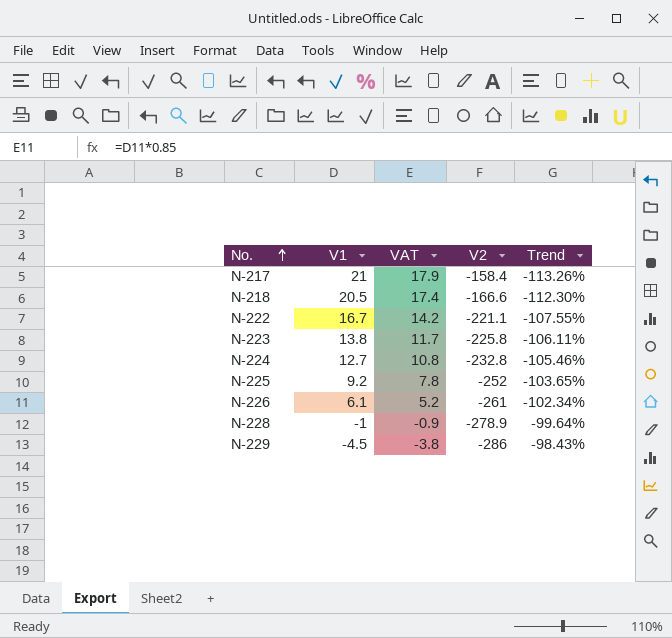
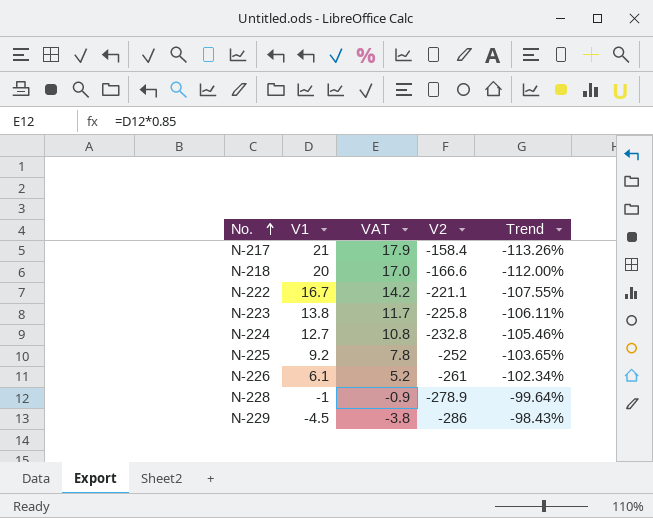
N-218 | V1: 20.5 -> 20
N-218 | VAT: 17.4 -> 17.0
N-218 | Trend: -112.30% -> -112.00%

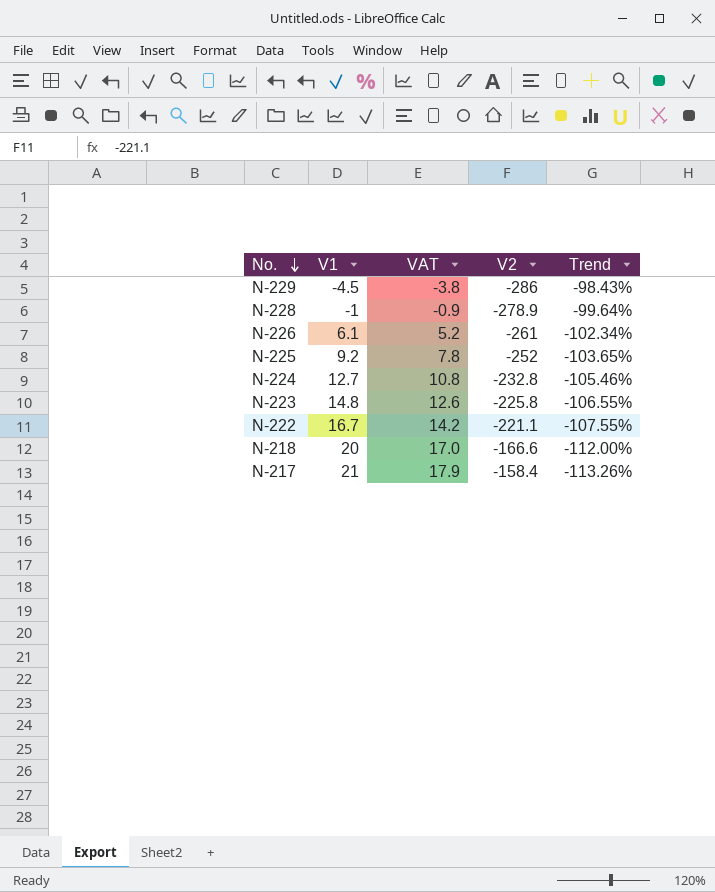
row order: No. ascending -> No. descending
N-223 | V1: 13.8 -> 14.8
N-223 | VAT: 11.7 -> 12.6
N-223 | Trend: -106.11% -> -106.55%

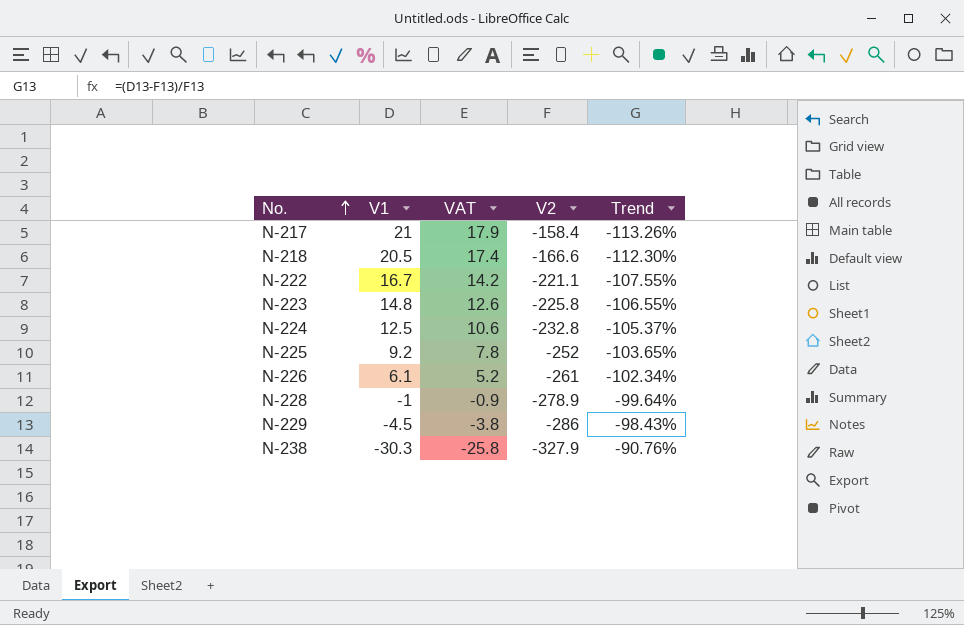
row order: No. descending -> No. ascending
N-218 | V1: 20 -> 20.5
N-218 | VAT: 17.0 -> 17.4
N-218 | Trend: -112.00% -> -112.30%
N-224 | V1: 12.7 -> 12.5
N-224 | VAT: 10.8 -> 10.6
N-224 | Trend: -105.46% -> -105.37%
row N-238: none -> -30.3 | -25.8 | -327.9 | -90.76%

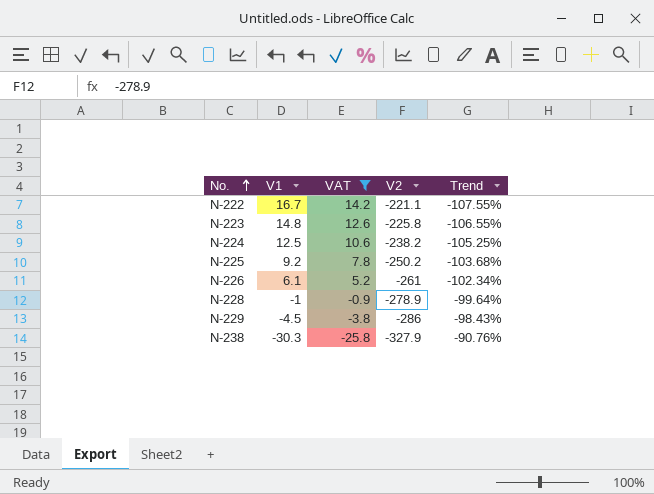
filter: none -> VAT <= 14.2
N-224 | V2: -232.8 -> -238.2
N-224 | Trend: -105.37% -> -105.25%
N-225 | V2: -252 -> -250.2
N-225 | Trend: -103.65% -> -103.68%

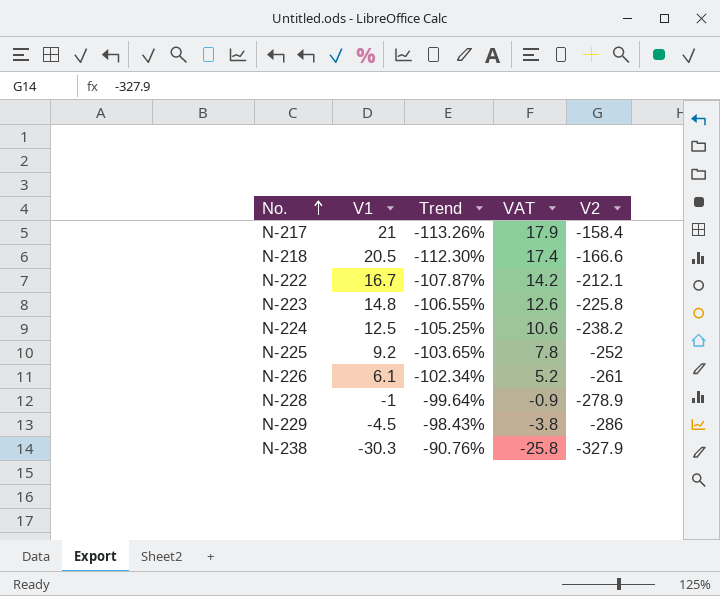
filter: VAT <= 14.2 -> none
column Trend | position: 5 -> 3
N-222 | Trend: -107.55% -> -107.87%
N-222 | V2: -221.1 -> -212.1
N-225 | Trend: -103.68% -> -103.65%
N-225 | V2: -250.2 -> -252

